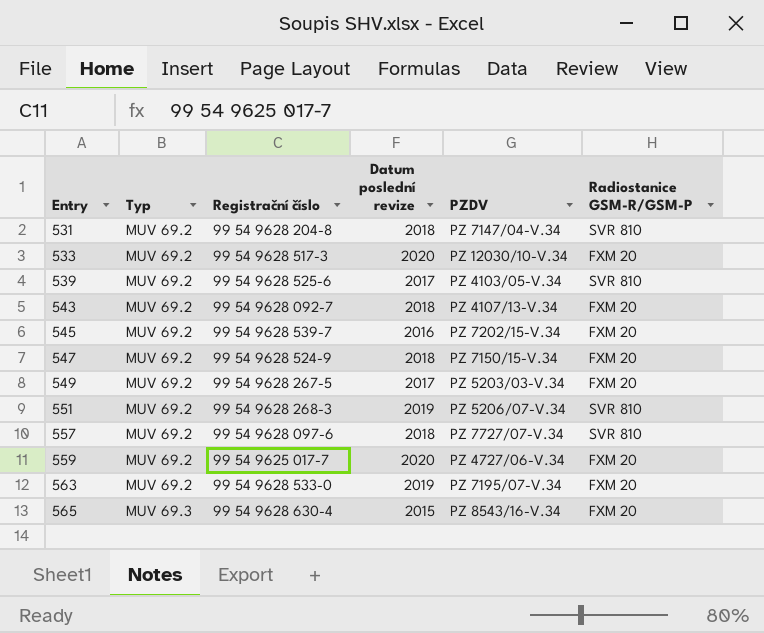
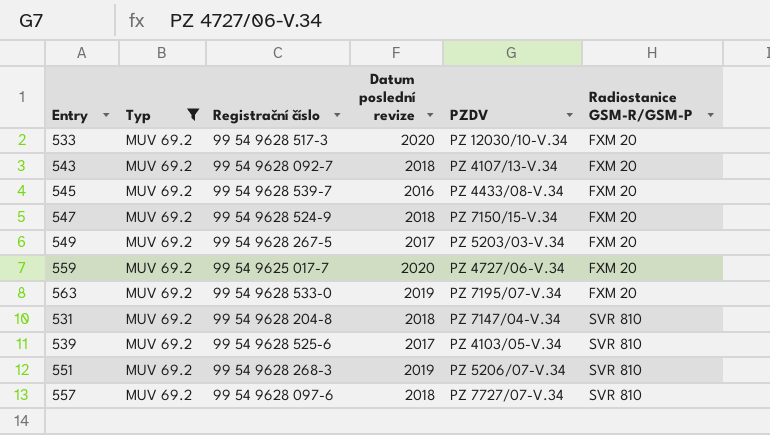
filter: none -> Typ = MUV 69.2
row order: Entry ascending -> Radiostanice GSM-R/GSM-P ascending
545 | PZDV: PZ 7202/15-V.34 -> PZ 4433/08-V.34

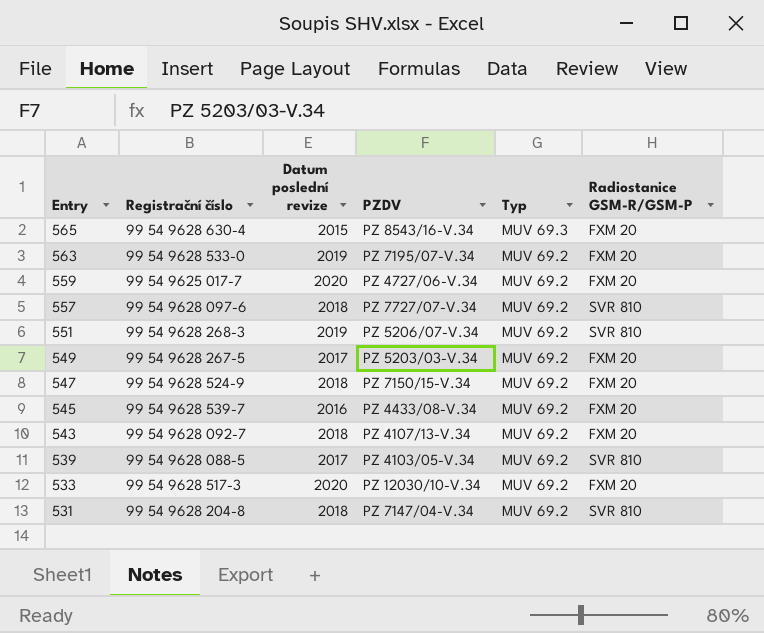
filter: Typ = MUV 69.2 -> none
row order: Radiostanice GSM-R/GSM-P ascending -> Entry descending
column Typ | position: 2 -> 5
539 | Registrační číslo: 99 54 9628 525-6 -> 99 54 9628 088-5

